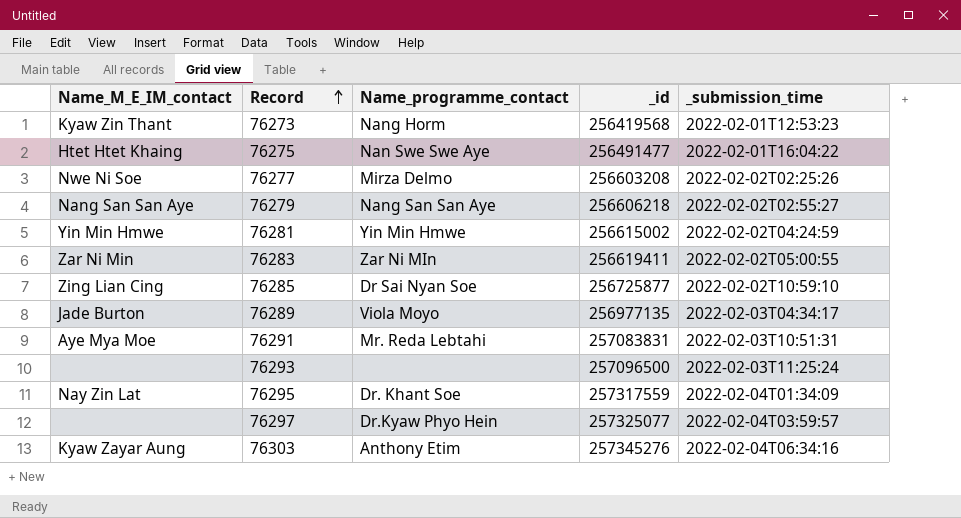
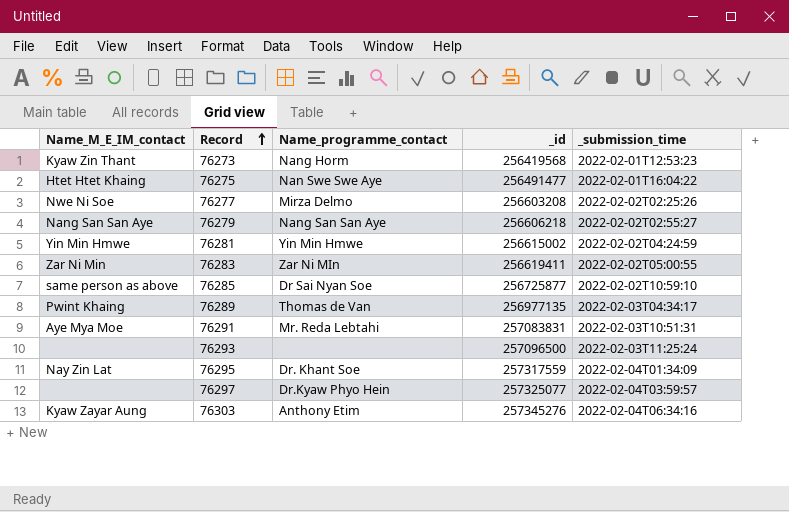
76285 | Name_M_E_IM_contact: Zing Lian Cing -> same person as above
76289 | Name_M_E_IM_contact: Jade Burton -> Pwint Khaing
76289 | Name_programme_contact: Viola Moyo -> Thomas de Van

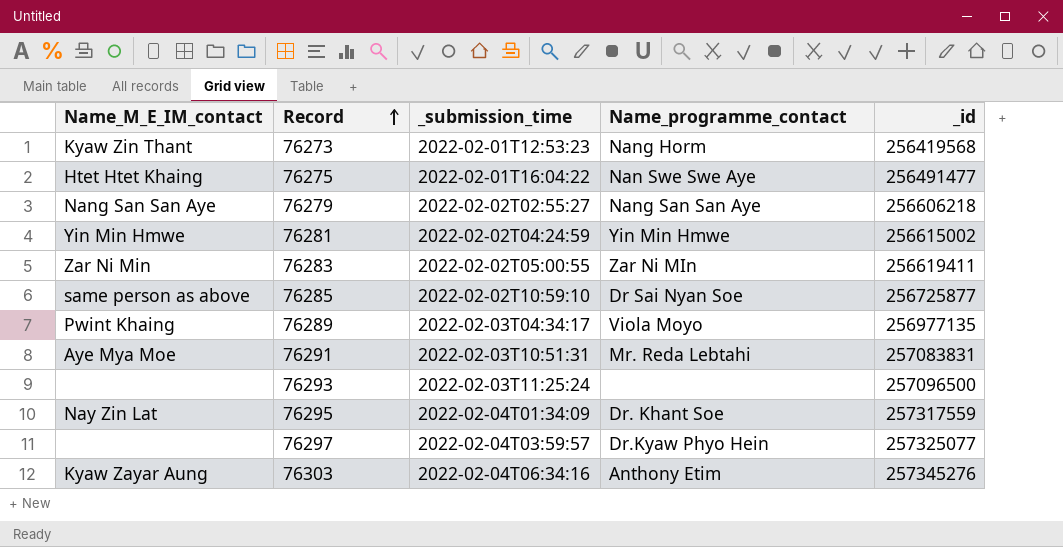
column _submission_time | position: 5 -> 3
row 76277: Nwe Ni Soe | Mirza Delmo | 256603208 | 2022-02-02T02:25:26 -> none
76289 | Name_programme_contact: Thomas de Van -> Viola Moyo

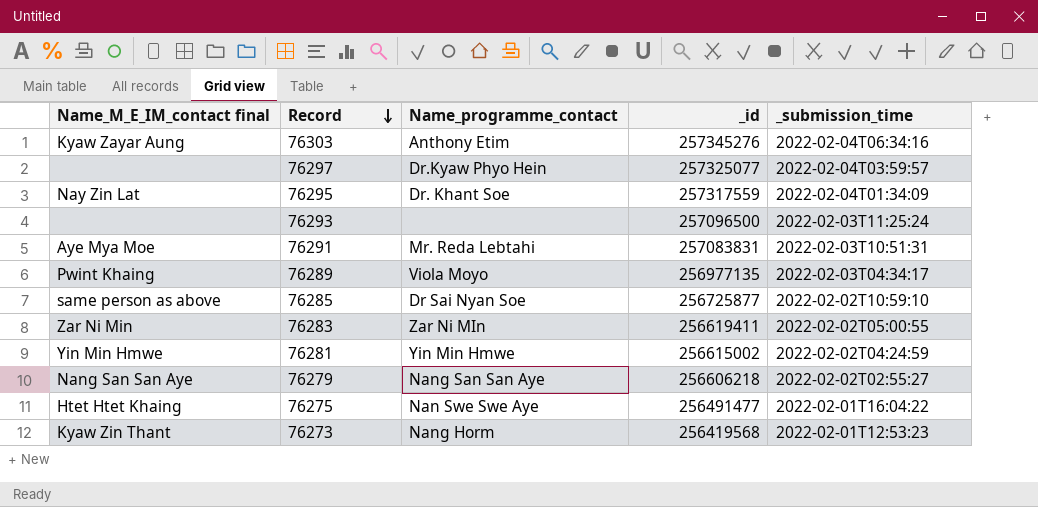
row order: Record ascending -> Record descending
column name: Name_M_E_IM_contact -> Name_M_E_IM_contact final
column _submission_time | position: 3 -> 5

